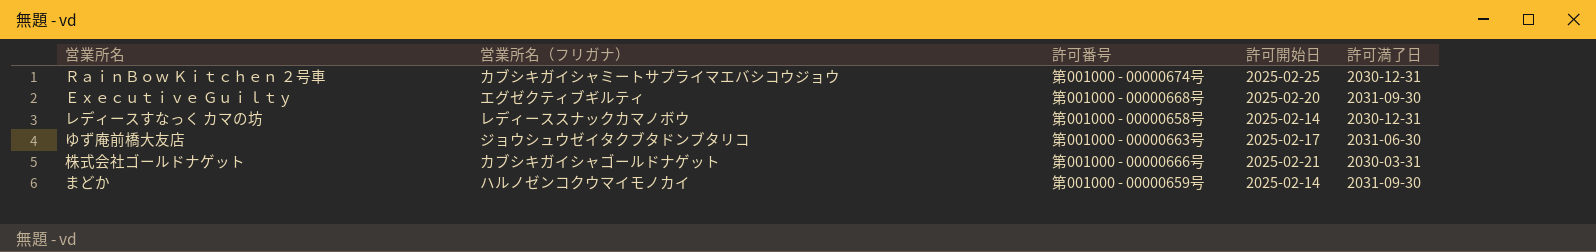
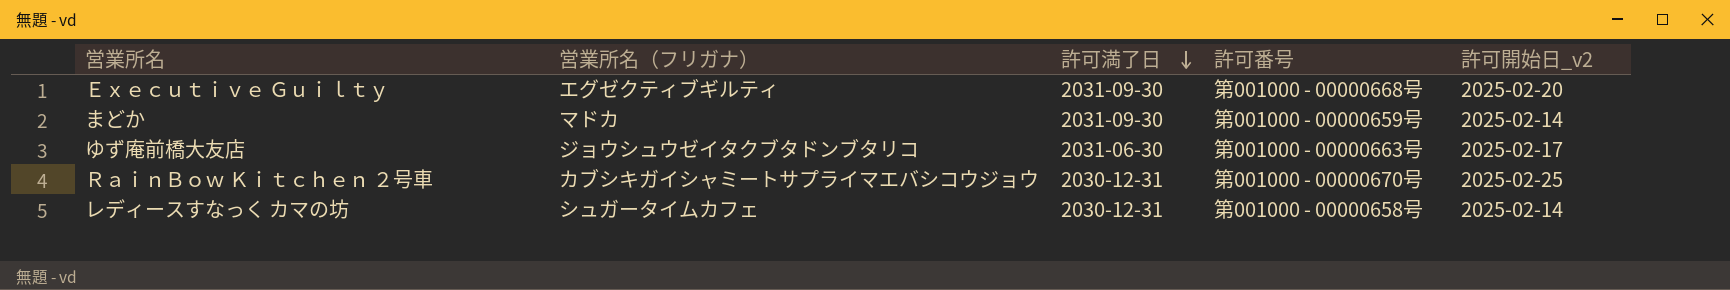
row order: none -> 許可満了日 descending
column 許可満了日 | position: 5 -> 3
column name: 許可開始日 -> 許可開始日_v2
row 株式会社ゴールドナゲット: カブシキガイシャゴールドナゲット | 第001000 - 00000666号 | 2025-02-21 | 2030-03-31 -> none
まどか | 営業所名（フリガナ）: ハルノゼンコクウマイモノカイ -> マドカ
ＲａｉｎＢｏｗ Ｋｉｔｃｈｅｎ ２号車 | 許可番号: 第001000 - 00000674号 -> 第001000 - 00000670号
レディースすなっく カマの坊 | 営業所名（フリガナ）: レディーススナックカマノボウ -> シュガータイムカフェ

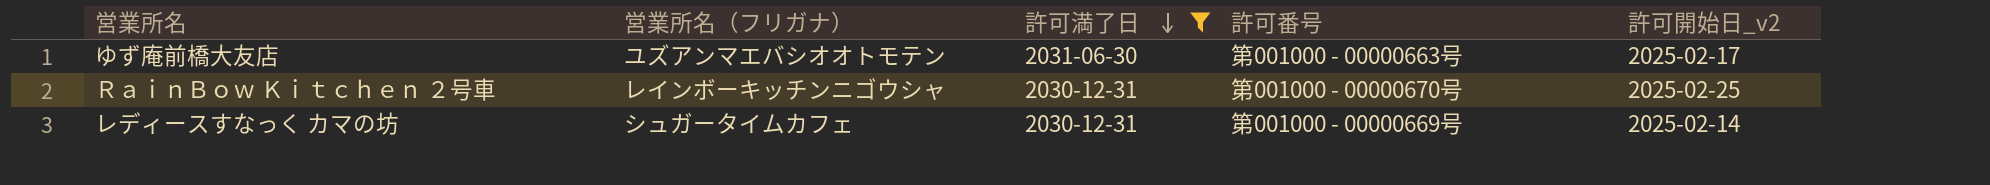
filter: none -> 許可満了日 != 2031-09-30
ゆず庵前橋大友店 | 営業所名（フリガナ）: ジョウシュウゼイタクブタドンブタリコ -> ユズアンマエバシオオトモテン
ＲａｉｎＢｏｗ Ｋｉｔｃｈｅｎ ２号車 | 営業所名（フリガナ）: カブシキガイシャミートサプライマエバシコウジョウ -> レインボーキッチンニゴウシャ
レディースすなっく カマの坊 | 許可番号: 第001000 - 00000658号 -> 第001000 - 00000669号

